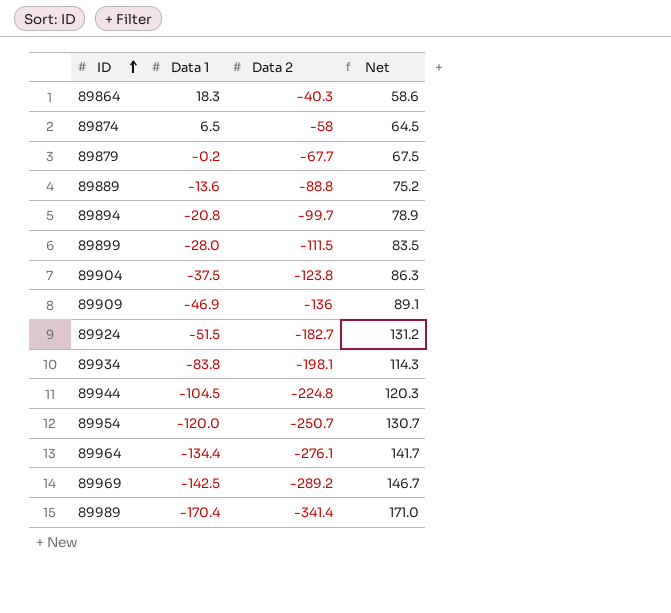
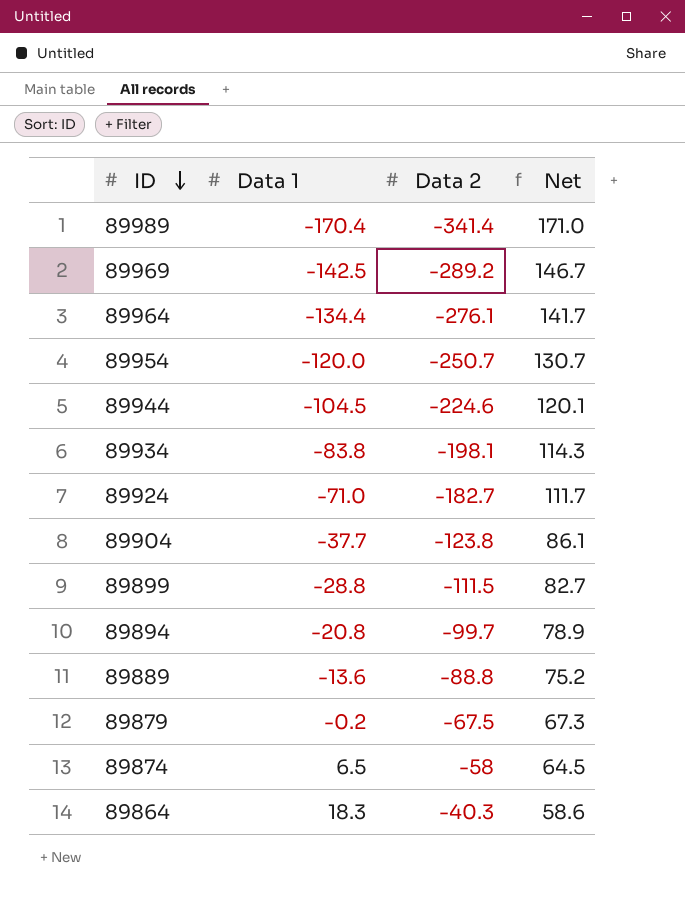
row order: ID ascending -> ID descending
row 89909: -46.9 | -136 | 89.1 -> none
89944 | Data 2: -224.8 -> -224.6
89944 | Net: 120.3 -> 120.1
89924 | Data 1: -51.5 -> -71.0
89924 | Net: 131.2 -> 111.7
89904 | Data 1: -37.5 -> -37.7
89904 | Net: 86.3 -> 86.1
89899 | Data 1: -28.0 -> -28.8
89899 | Net: 83.5 -> 82.7
89879 | Data 2: -67.7 -> -67.5
89879 | Net: 67.5 -> 67.3

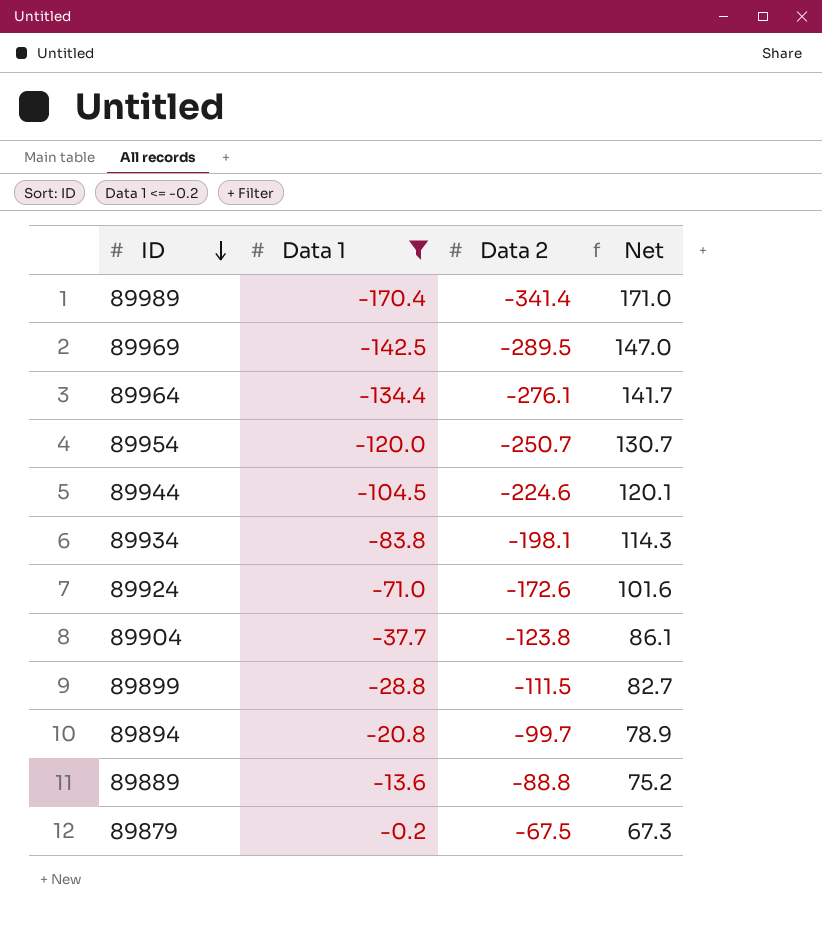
filter: none -> Data 1 <= -0.2
89969 | Data 2: -289.2 -> -289.5
89969 | Net: 146.7 -> 147.0
89924 | Data 2: -182.7 -> -172.6
89924 | Net: 111.7 -> 101.6

